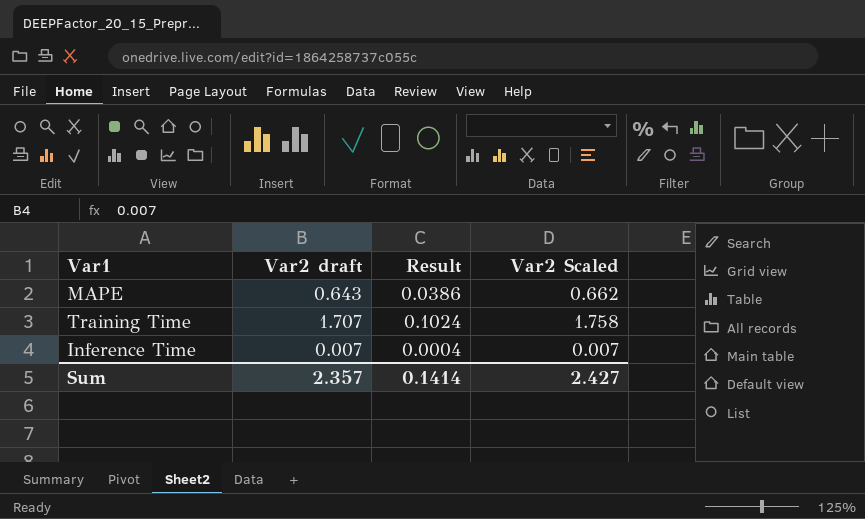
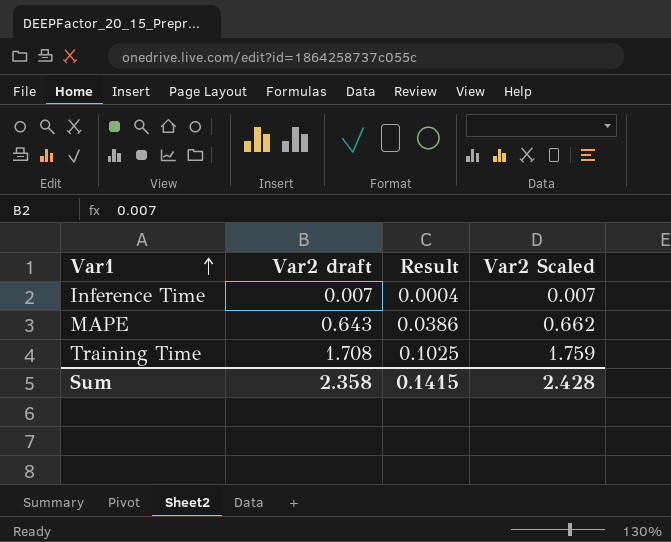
row order: none -> Var1 ascending
Training Time | Var2 draft: 1.707 -> 1.708
Training Time | Result: 0.1024 -> 0.1025
Training Time | Var2 Scaled: 1.758 -> 1.759
Sum | Var2 draft: 2.357 -> 2.358
Sum | Result: 0.1414 -> 0.1415
Sum | Var2 Scaled: 2.427 -> 2.428

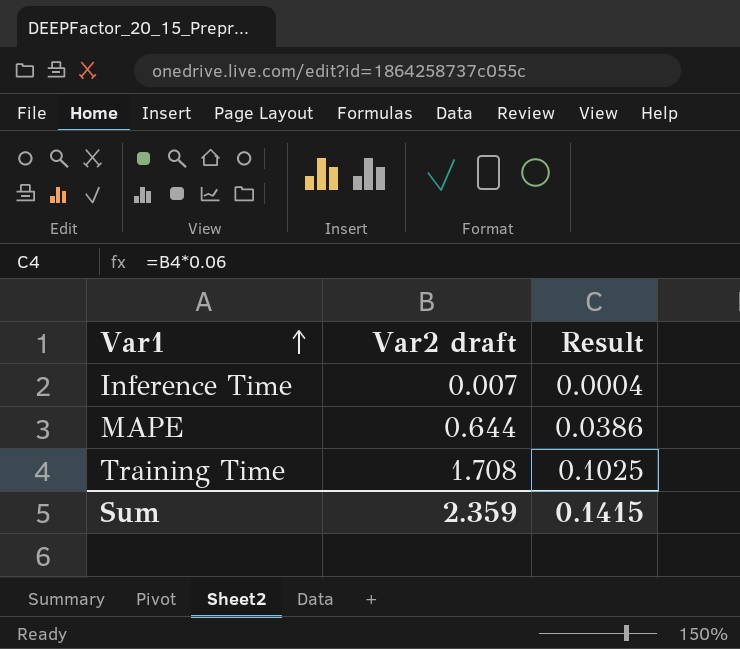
column Var2 Scaled | formula: [Var2 draft] * 1.03 -> none
MAPE | Var2 draft: 0.643 -> 0.644
Sum | Var2 draft: 2.358 -> 2.359

